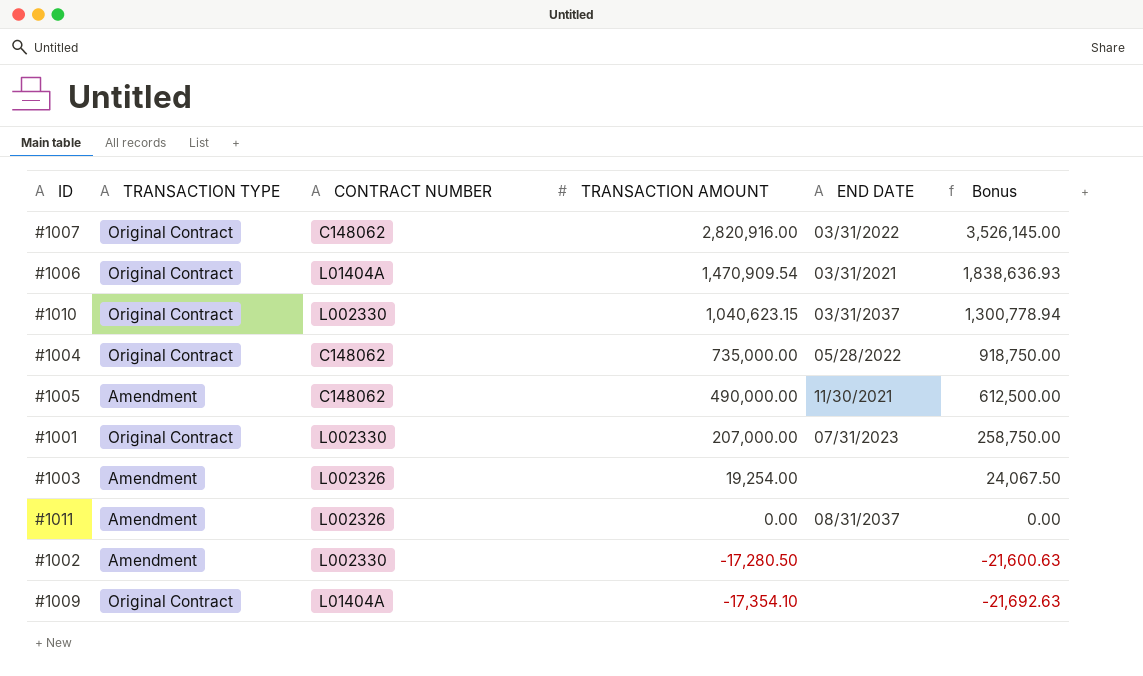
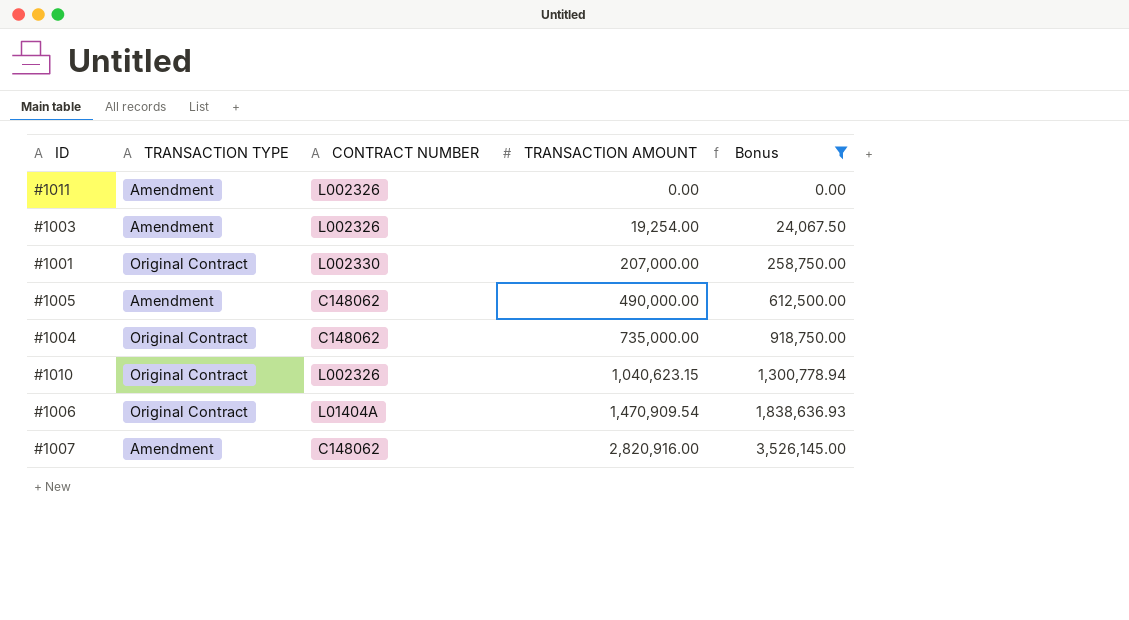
filter: none -> Bonus >= 0.00
row order: TRANSACTION AMOUNT descending -> TRANSACTION AMOUNT ascending
column END DATE | position: 5 -> none
#1010 | CONTRACT NUMBER: L002330 -> L002326
#1007 | TRANSACTION TYPE: Original Contract -> Amendment

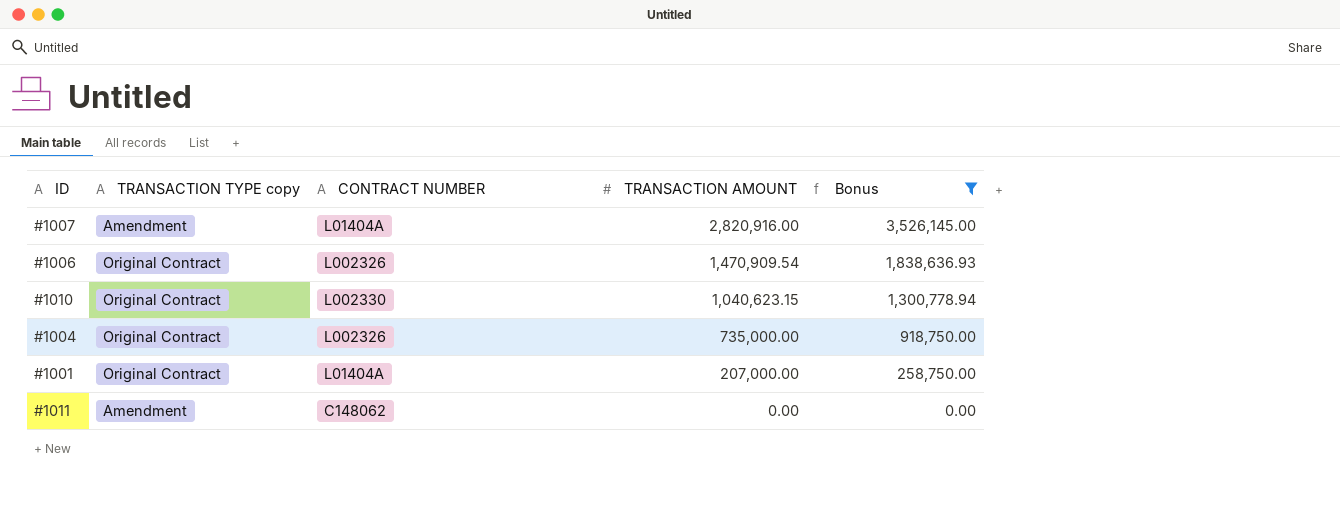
row order: TRANSACTION AMOUNT ascending -> TRANSACTION AMOUNT descending
column name: TRANSACTION TYPE -> TRANSACTION TYPE copy
row #1003: Amendment | L002326 | 19,254.00 | 24,067.50 -> none
row #1005: Amendment | C148062 | 490,000.00 | 612,500.00 -> none
#1007 | CONTRACT NUMBER: C148062 -> L01404A
#1006 | CONTRACT NUMBER: L01404A -> L002326
#1010 | CONTRACT NUMBER: L002326 -> L002330
#1004 | CONTRACT NUMBER: C148062 -> L002326
#1001 | CONTRACT NUMBER: L002330 -> L01404A
#1011 | CONTRACT NUMBER: L002326 -> C148062

